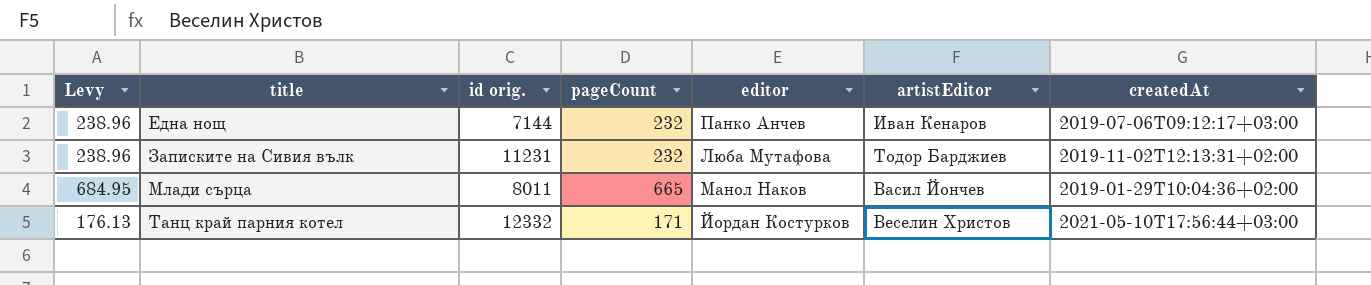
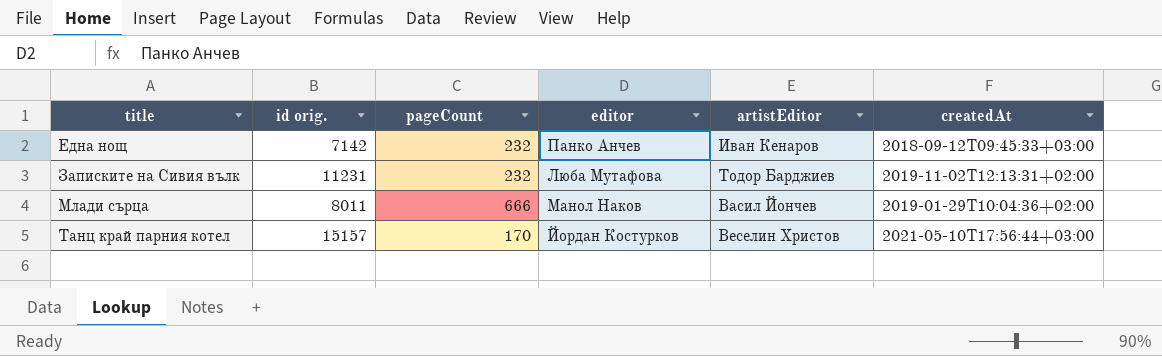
column Levy | formula: [pageCount] * 1.03 -> none
Една нощ | id orig.: 7144 -> 7142
Една нощ | createdAt: 2019-07-06T09:12:17+03:00 -> 2018-09-12T09:45:33+03:00
Млади сърца | pageCount: 665 -> 666
Танц край парния котел | id orig.: 12332 -> 15157
Танц край парния котел | pageCount: 171 -> 170

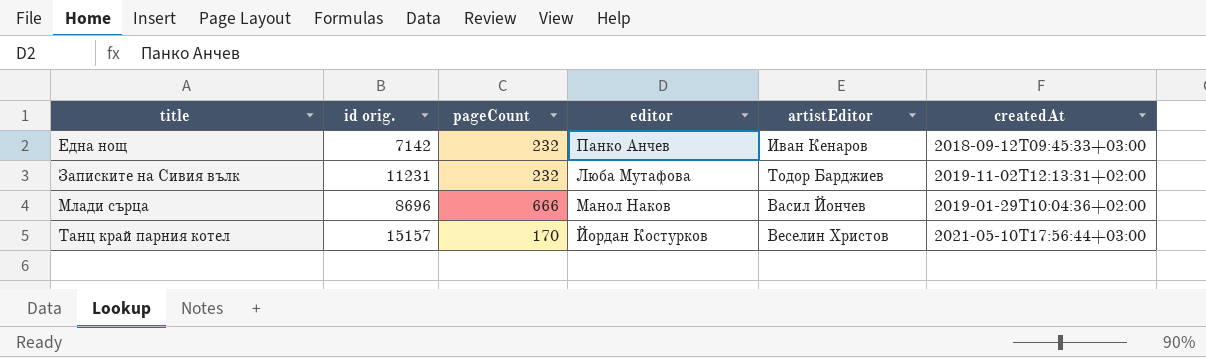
Млади сърца | id orig.: 8011 -> 8696

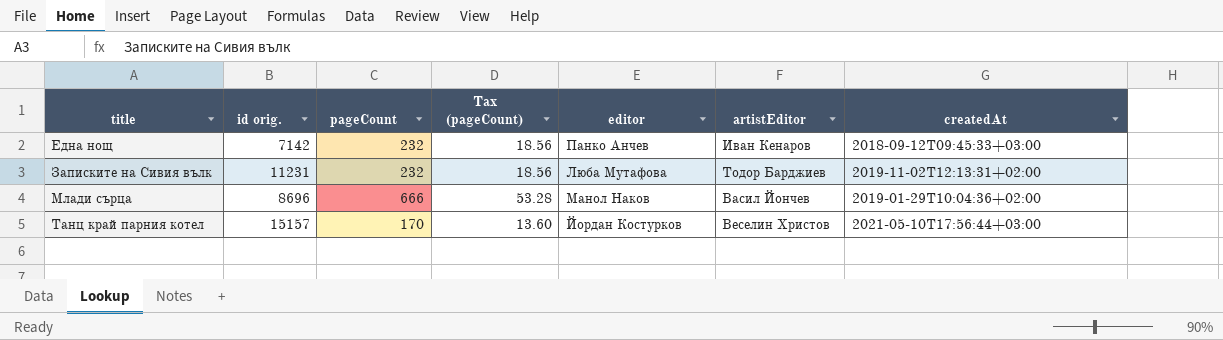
column Tax (pageCount) | formula: none -> [pageCount] * 0.08

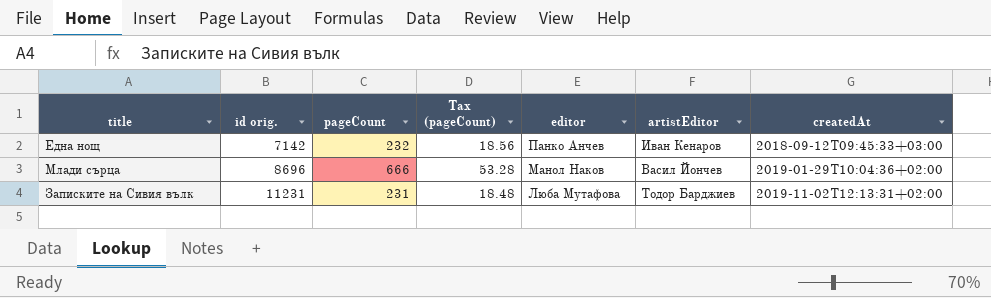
row order: title ascending -> id orig. ascending
row Танц край парния котел: 15157 | 170 | 13.60 | Йордан Костурков | Веселин Христов | 2021-05-10T17:56:44+03:00 -> none
Записките на Сивия вълк | pageCount: 232 -> 231
Записките на Сивия вълк | Tax (pageCount): 18.56 -> 18.48

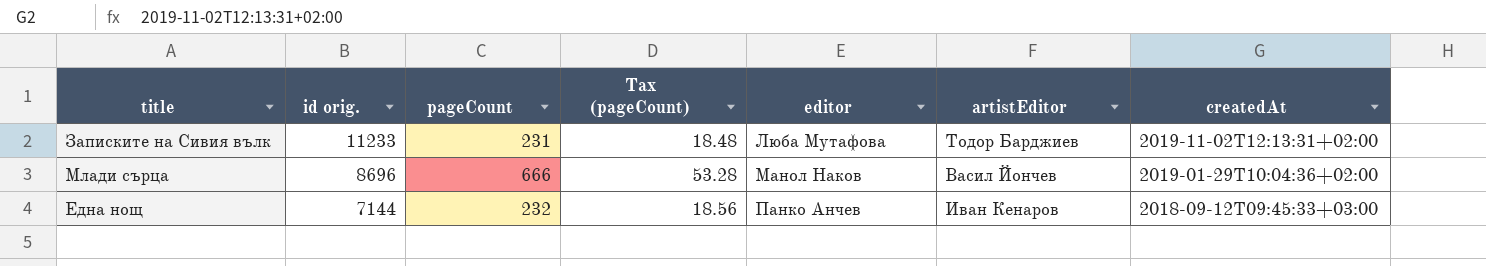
row order: id orig. ascending -> id orig. descending
Записките на Сивия вълк | id orig.: 11231 -> 11233
Една нощ | id orig.: 7142 -> 7144

